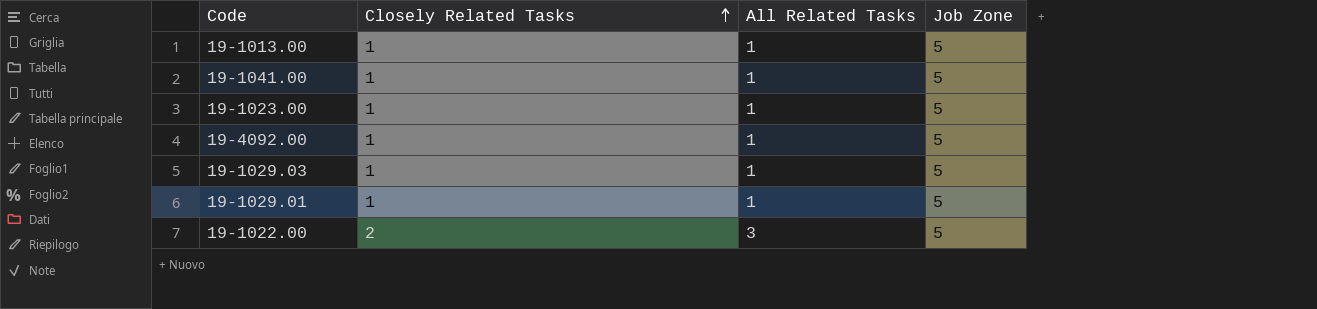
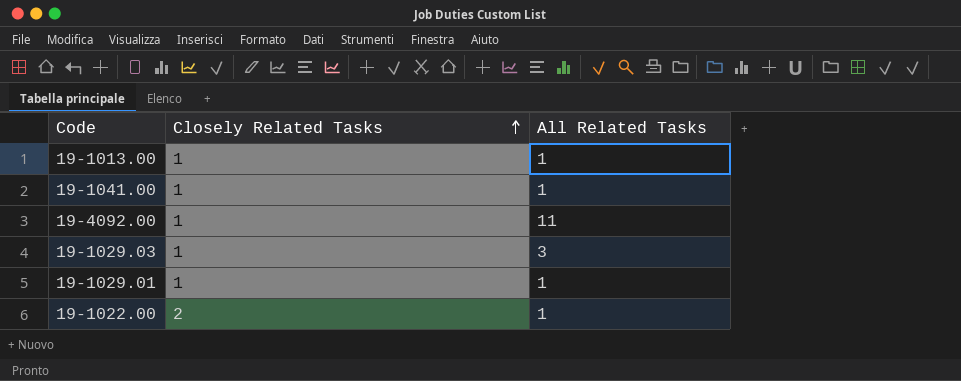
column Job Zone | position: 4 -> none
row 19-1023.00: 1 | 1 | 5 -> none
19-4092.00 | All Related Tasks: 1 -> 11
19-1029.03 | All Related Tasks: 1 -> 3
19-1022.00 | All Related Tasks: 3 -> 1

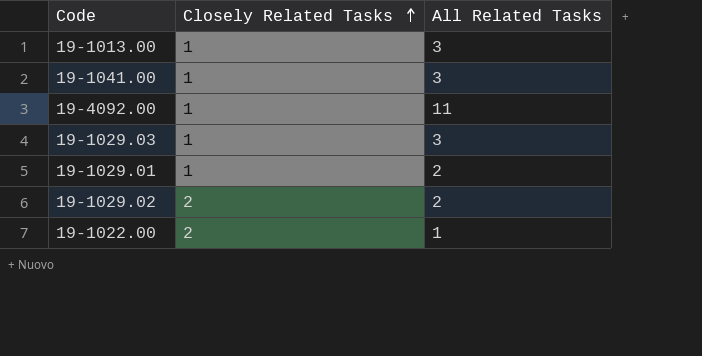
19-1013.00 | All Related Tasks: 1 -> 3
19-1041.00 | All Related Tasks: 1 -> 3
19-1029.01 | All Related Tasks: 1 -> 2
row 19-1029.02: none -> 2 | 2

